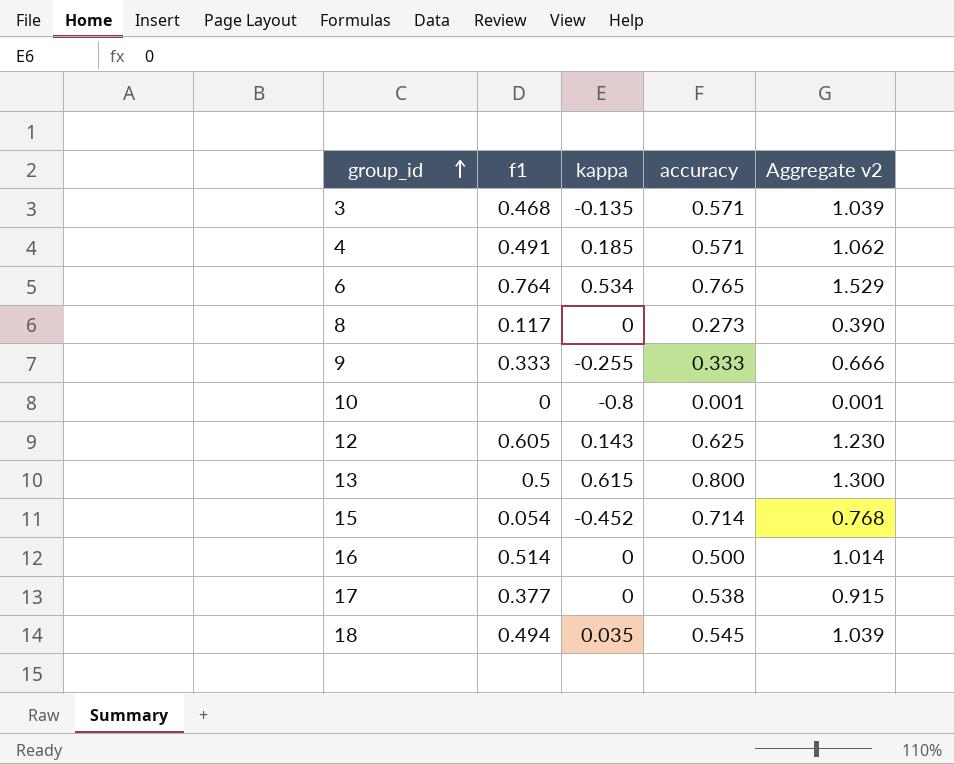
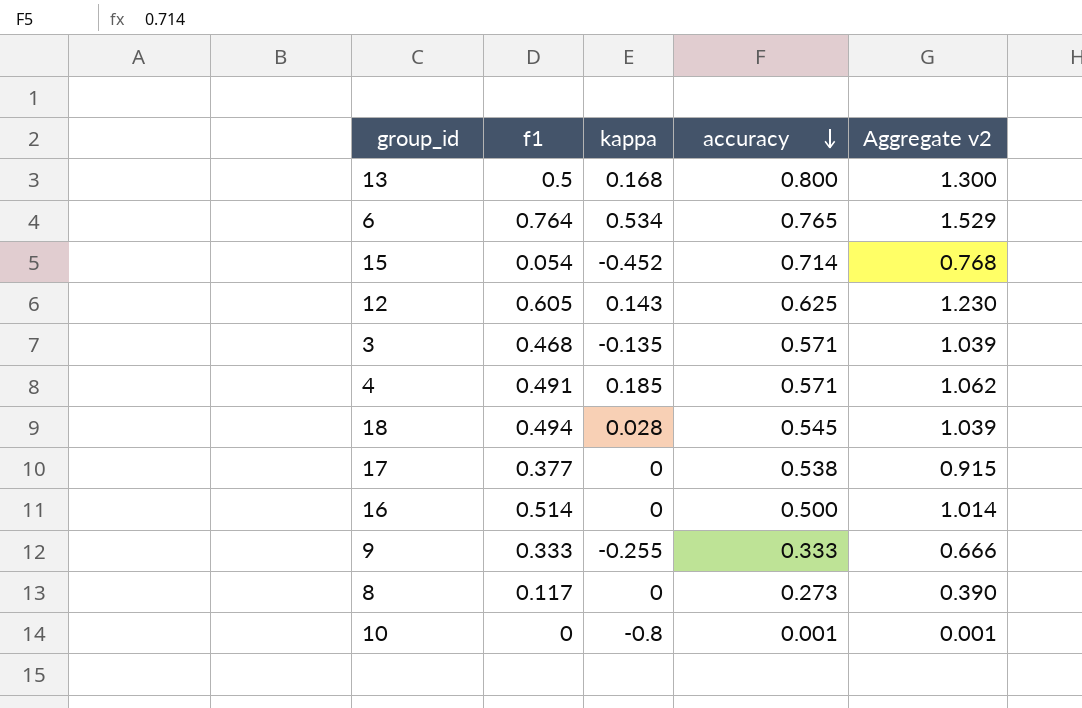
row order: group_id ascending -> accuracy descending
13 | kappa: 0.615 -> 0.168
18 | kappa: 0.035 -> 0.028

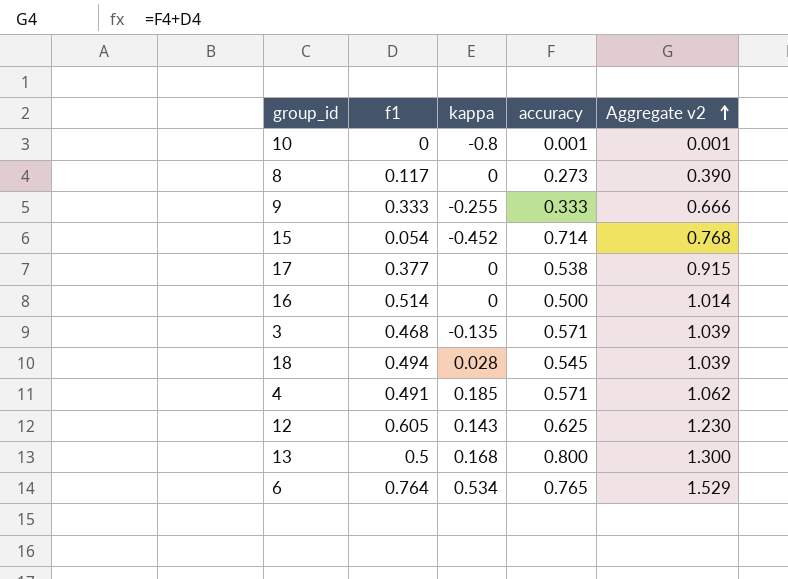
row order: accuracy descending -> Aggregate v2 ascending

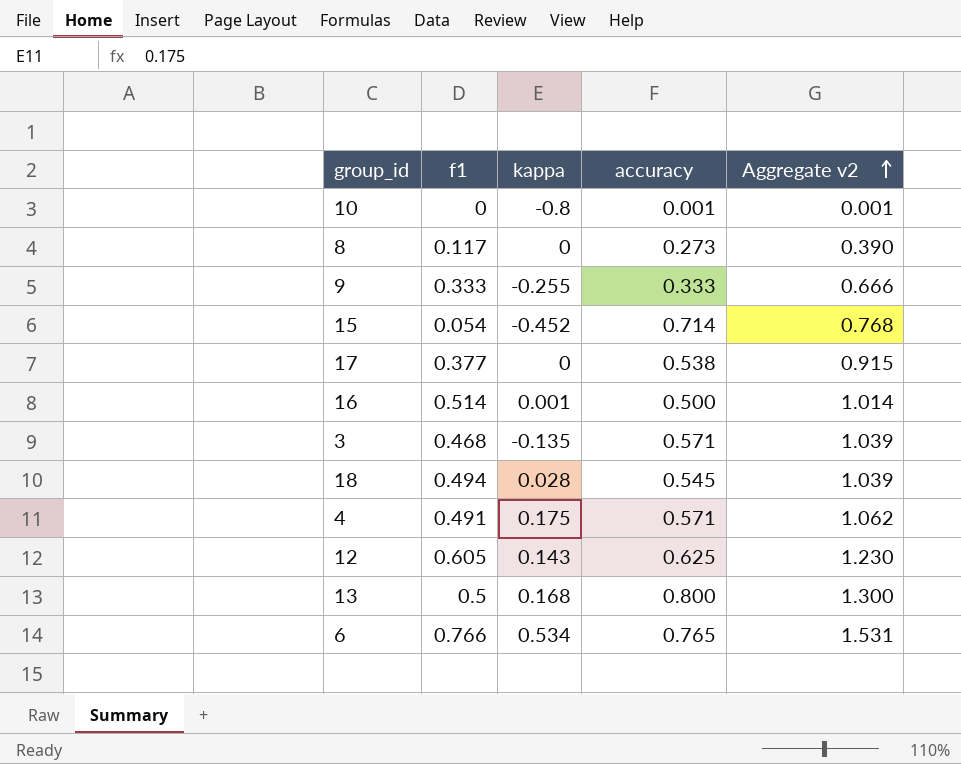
16 | kappa: 0 -> 0.001
4 | kappa: 0.185 -> 0.175
6 | f1: 0.764 -> 0.766
6 | Aggregate v2: 1.529 -> 1.531

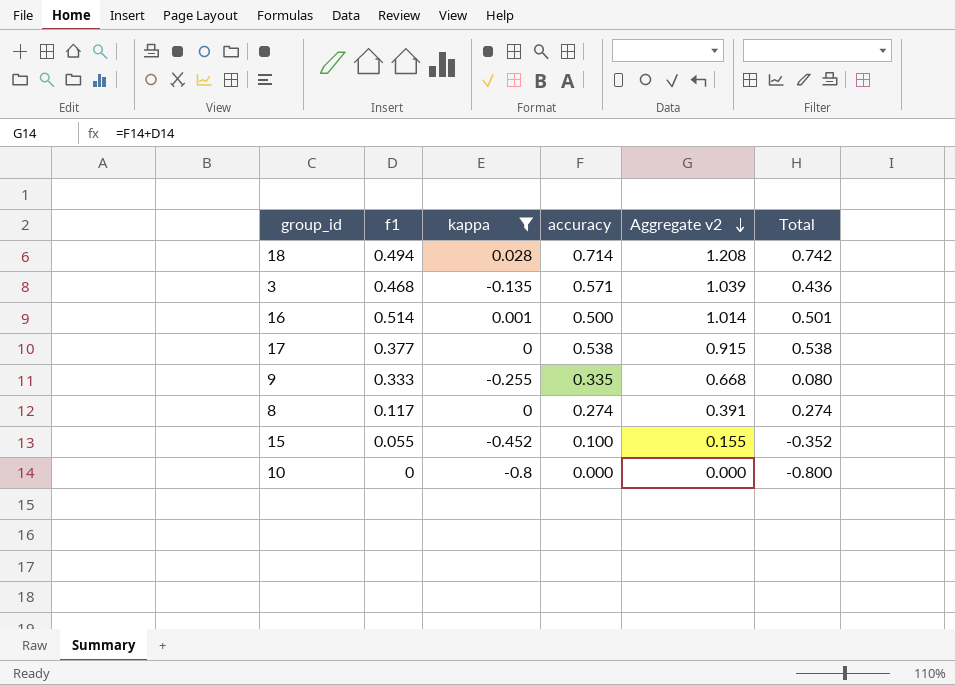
filter: none -> kappa <= 0.028
row order: Aggregate v2 ascending -> Aggregate v2 descending
column Total | formula: none -> [kappa] + [accuracy]
18 | accuracy: 0.545 -> 0.714
18 | Aggregate v2: 1.039 -> 1.208
9 | accuracy: 0.333 -> 0.335
9 | Aggregate v2: 0.666 -> 0.668
8 | accuracy: 0.273 -> 0.274
8 | Aggregate v2: 0.390 -> 0.391
15 | f1: 0.054 -> 0.055
15 | accuracy: 0.714 -> 0.100
15 | Aggregate v2: 0.768 -> 0.155
10 | accuracy: 0.001 -> 0.000
10 | Aggregate v2: 0.001 -> 0.000

